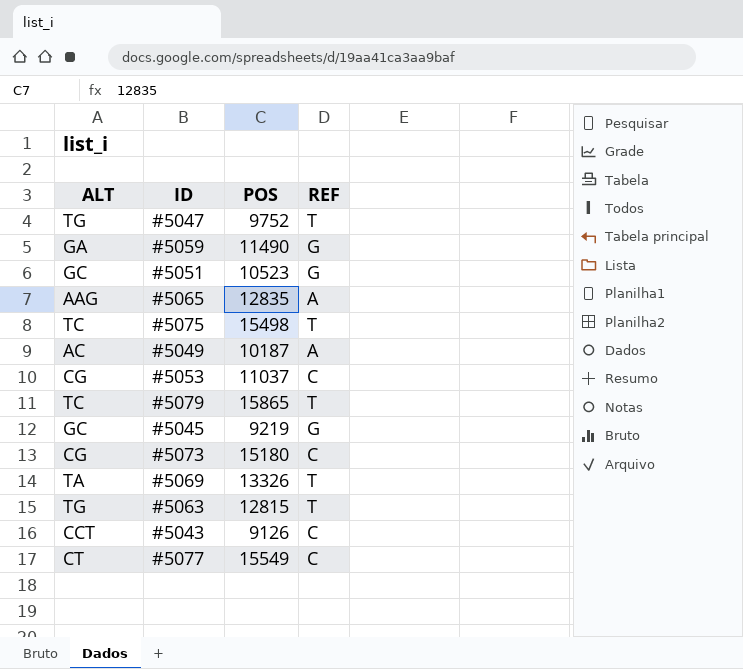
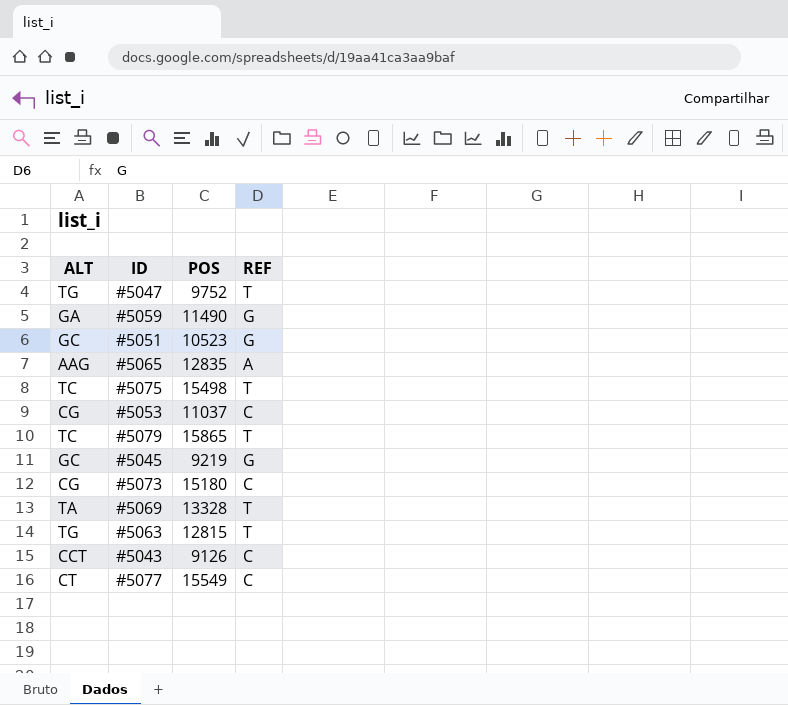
row #5049: AC | 10187 | A -> none
#5069 | POS: 13326 -> 13328

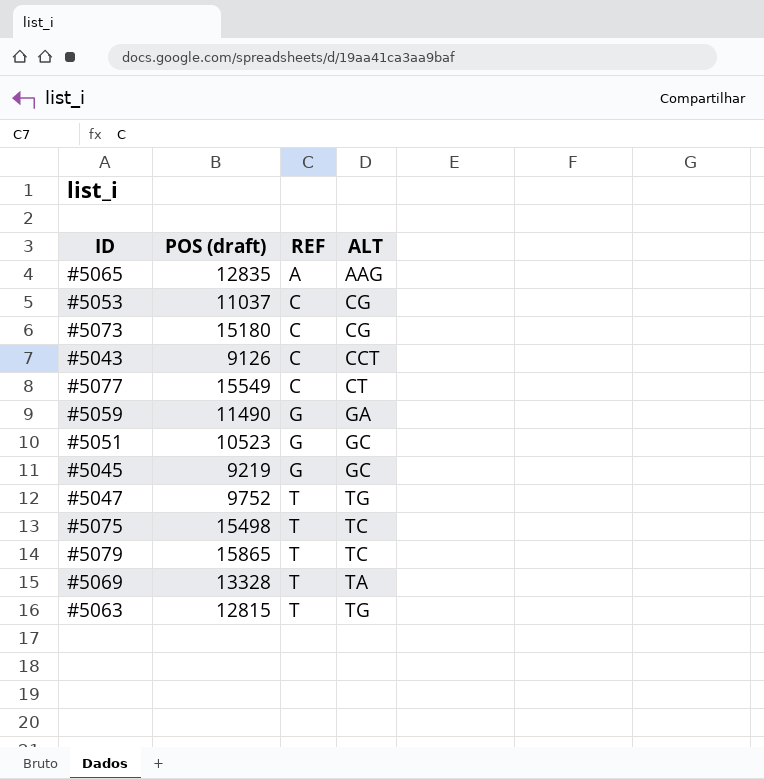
row order: none -> REF ascending
column name: POS -> POS (draft)
column ALT | position: 1 -> 4

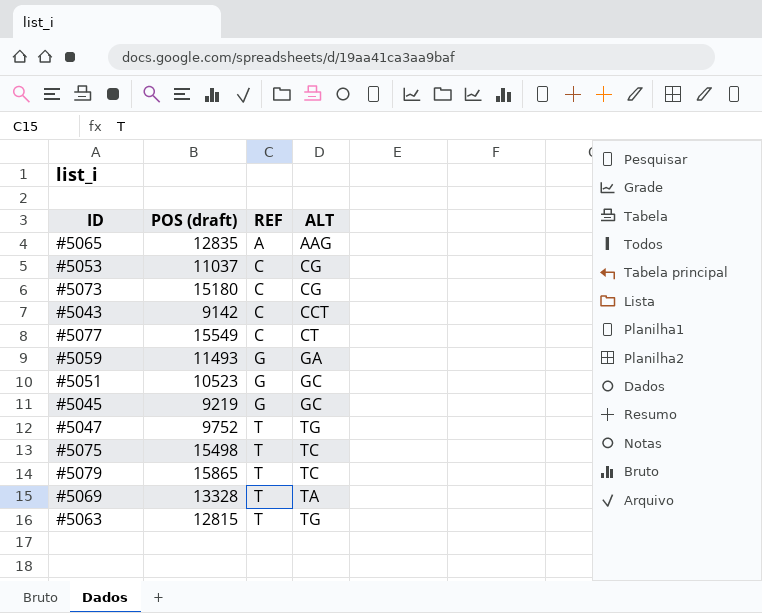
#5043 | POS (draft): 9126 -> 9142
#5059 | POS (draft): 11490 -> 11493

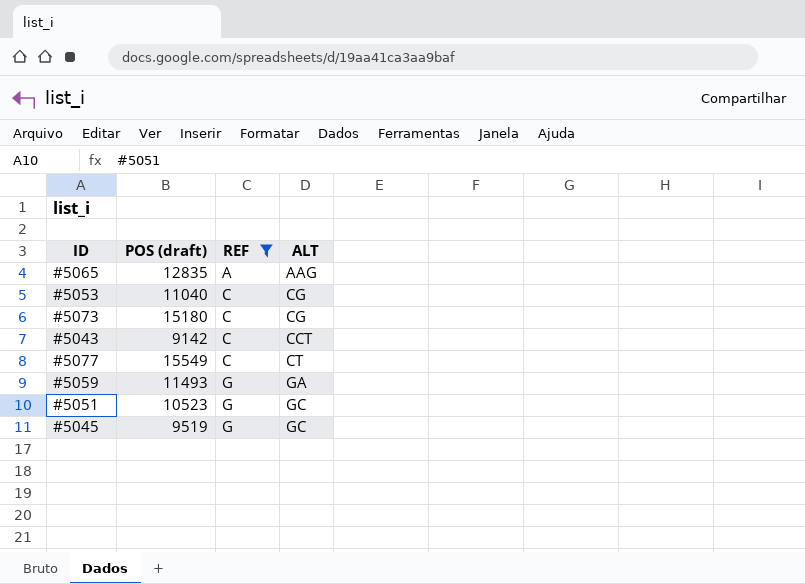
filter: none -> REF != T
#5053 | POS (draft): 11037 -> 11040
#5045 | POS (draft): 9219 -> 9519

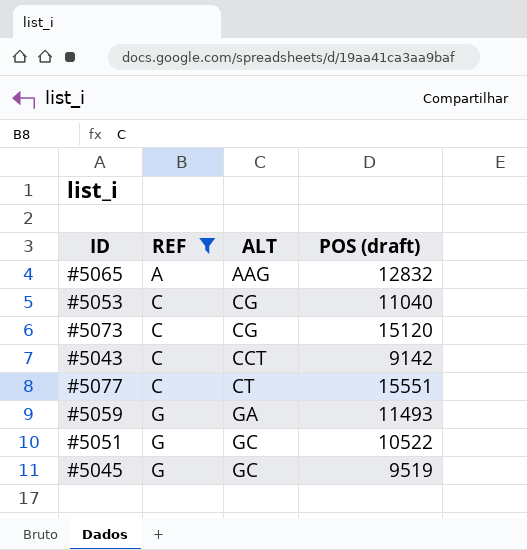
column POS (draft) | position: 2 -> 4
#5065 | POS (draft): 12835 -> 12832
#5073 | POS (draft): 15180 -> 15120
#5077 | POS (draft): 15549 -> 15551
#5051 | POS (draft): 10523 -> 10522

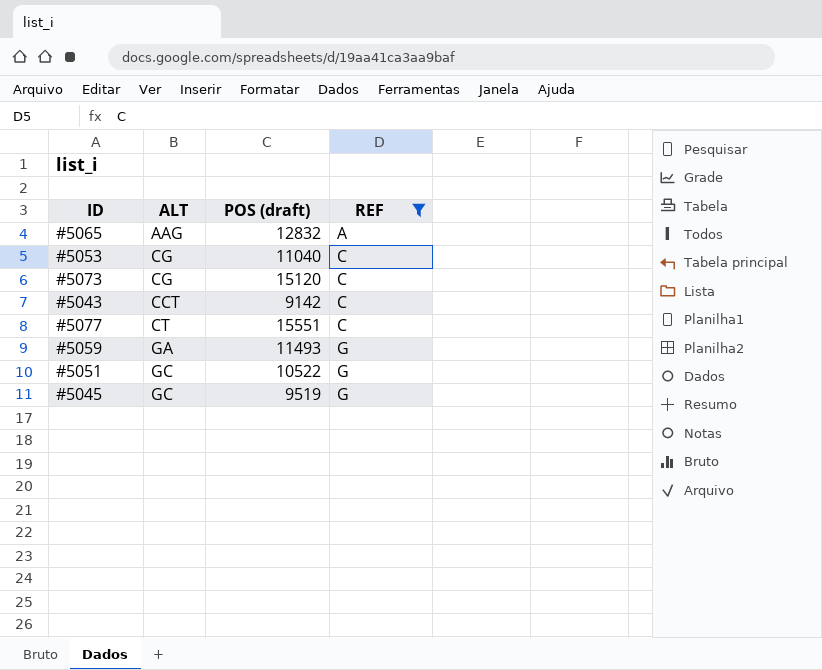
column REF | position: 2 -> 4

